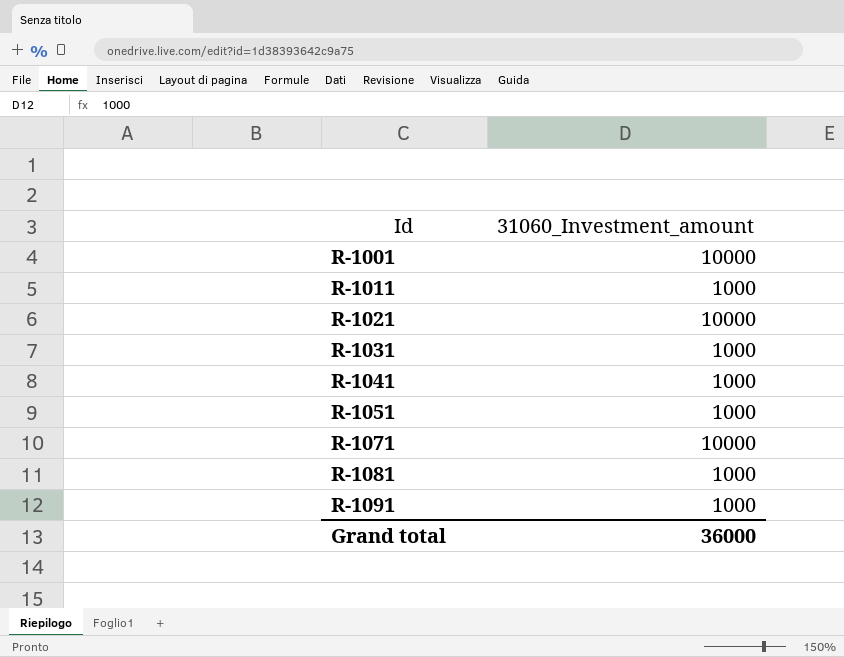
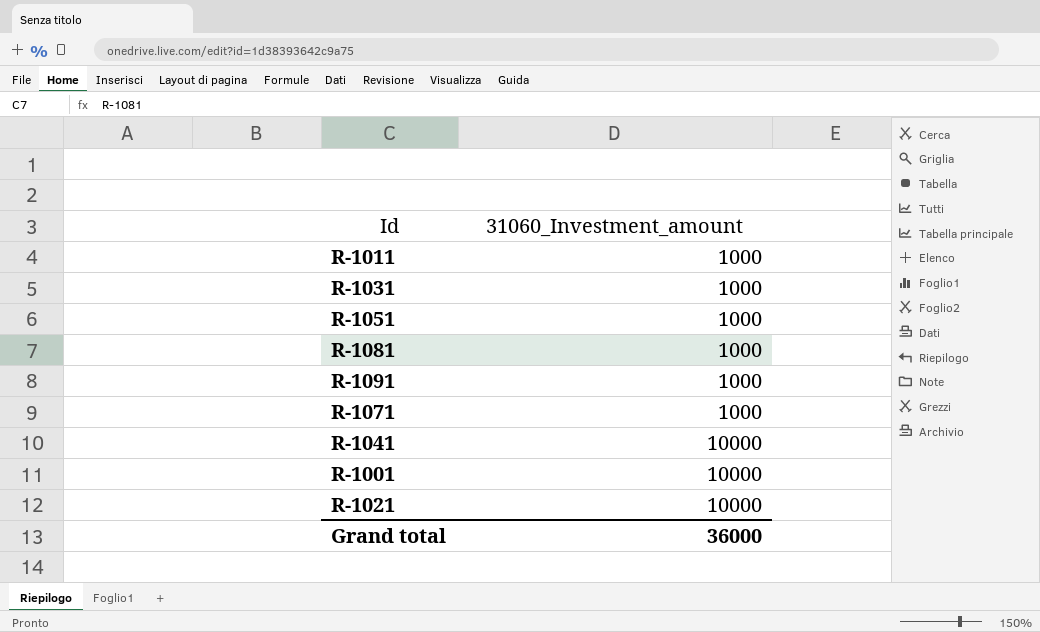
row order: Id ascending -> 31060_Investment_amount ascending
R-1071 | 31060_Investment_amount: 10000 -> 1000
R-1041 | 31060_Investment_amount: 1000 -> 10000

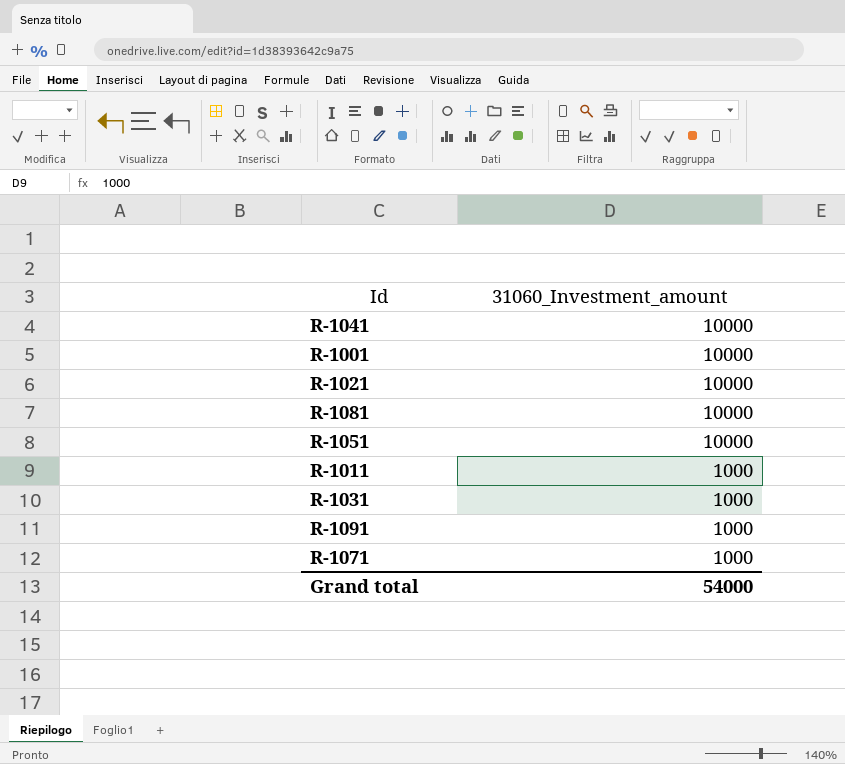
row order: 31060_Investment_amount ascending -> 31060_Investment_amount descending
R-1081 | 31060_Investment_amount: 1000 -> 10000
R-1051 | 31060_Investment_amount: 1000 -> 10000
Grand total | 31060_Investment_amount: 36000 -> 54000

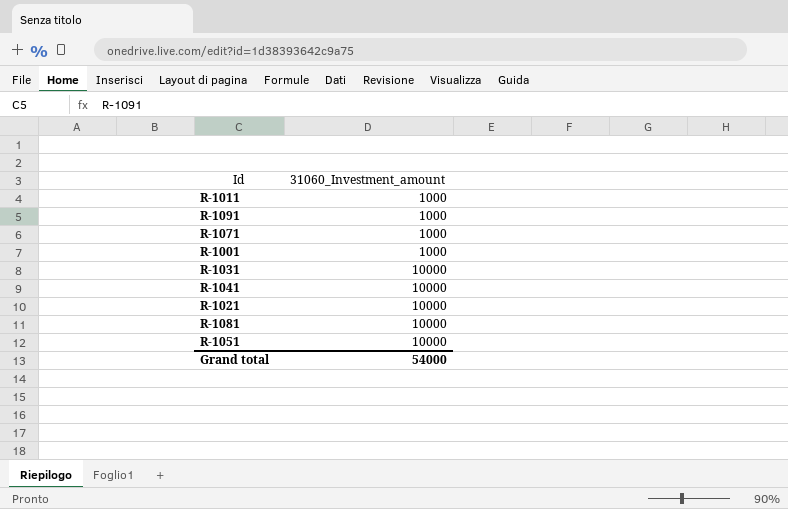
row order: 31060_Investment_amount descending -> 31060_Investment_amount ascending
R-1001 | 31060_Investment_amount: 10000 -> 1000
R-1031 | 31060_Investment_amount: 1000 -> 10000

